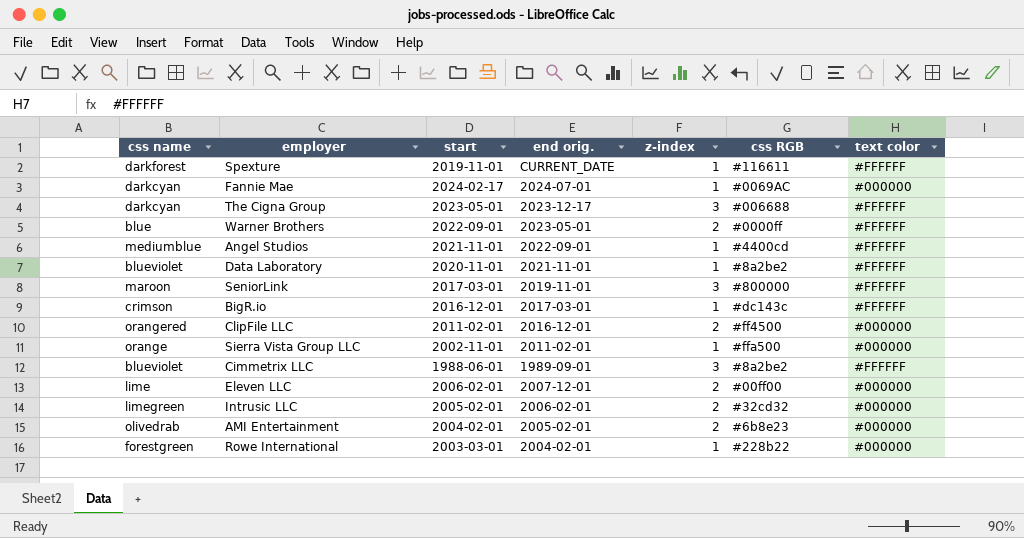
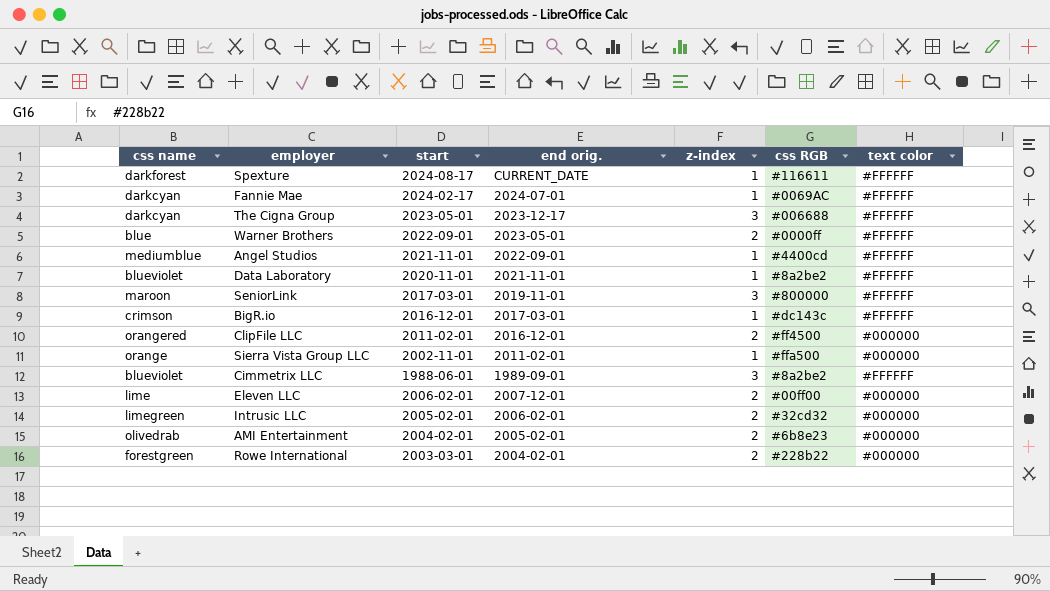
Spexture | start: 2019-11-01 -> 2024-08-17
Fannie Mae | text color: #000000 -> #FFFFFF
Rowe International | z-index: 1 -> 2

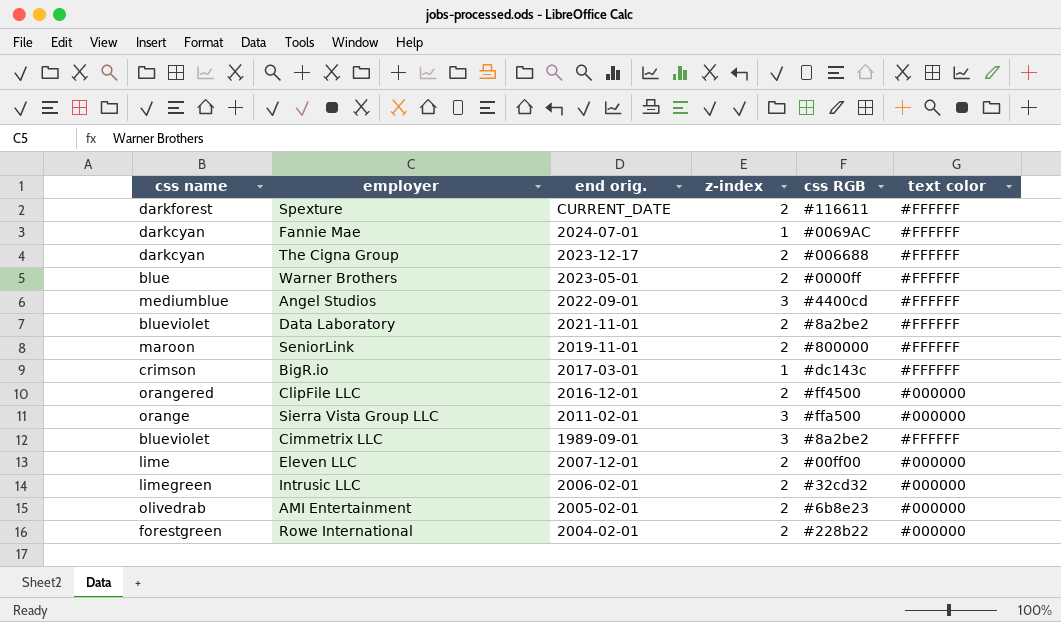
column start | position: 3 -> none
Spexture | z-index: 1 -> 2
The Cigna Group | z-index: 3 -> 2
Angel Studios | z-index: 1 -> 3
Data Laboratory | z-index: 1 -> 2
SeniorLink | z-index: 3 -> 2
Sierra Vista Group LLC | z-index: 1 -> 3

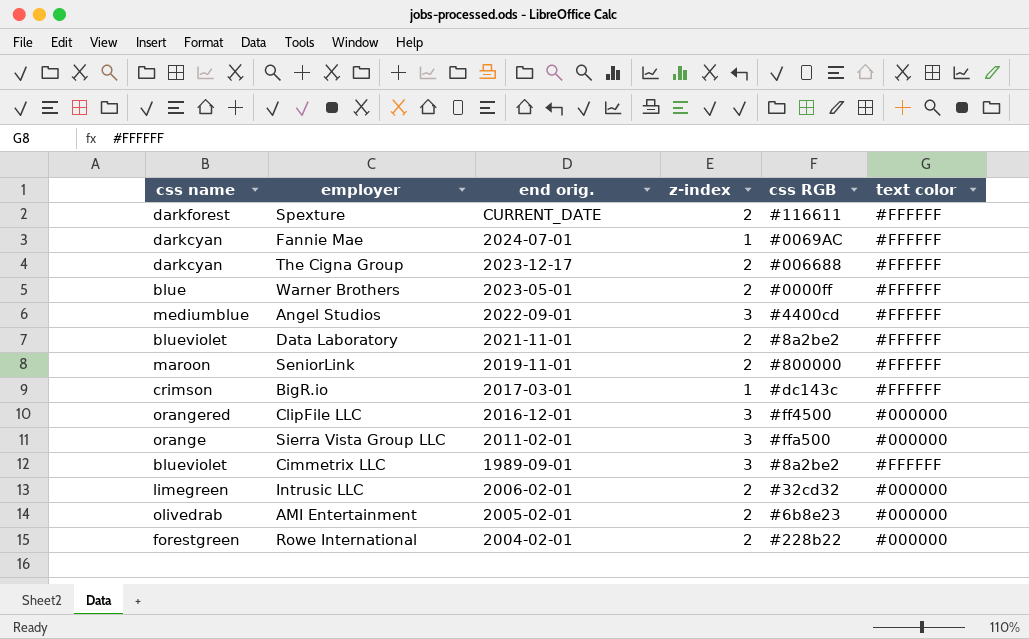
row Eleven LLC: lime | 2007-12-01 | 2 | #00ff00 | #000000 -> none
ClipFile LLC | z-index: 2 -> 3

